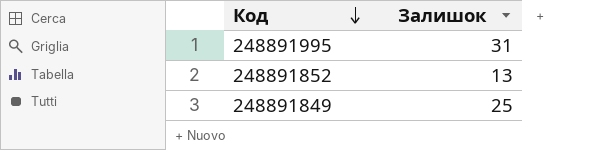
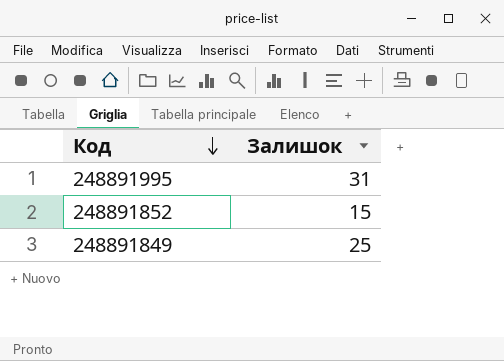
248891852 | Залишок: 13 -> 15

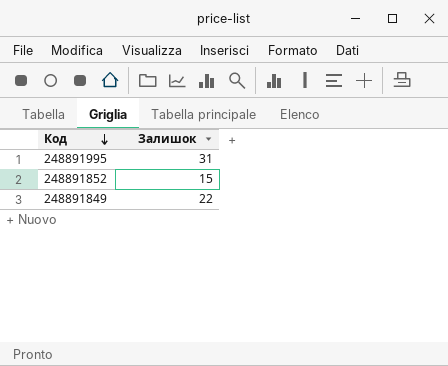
248891849 | Залишок: 25 -> 22

